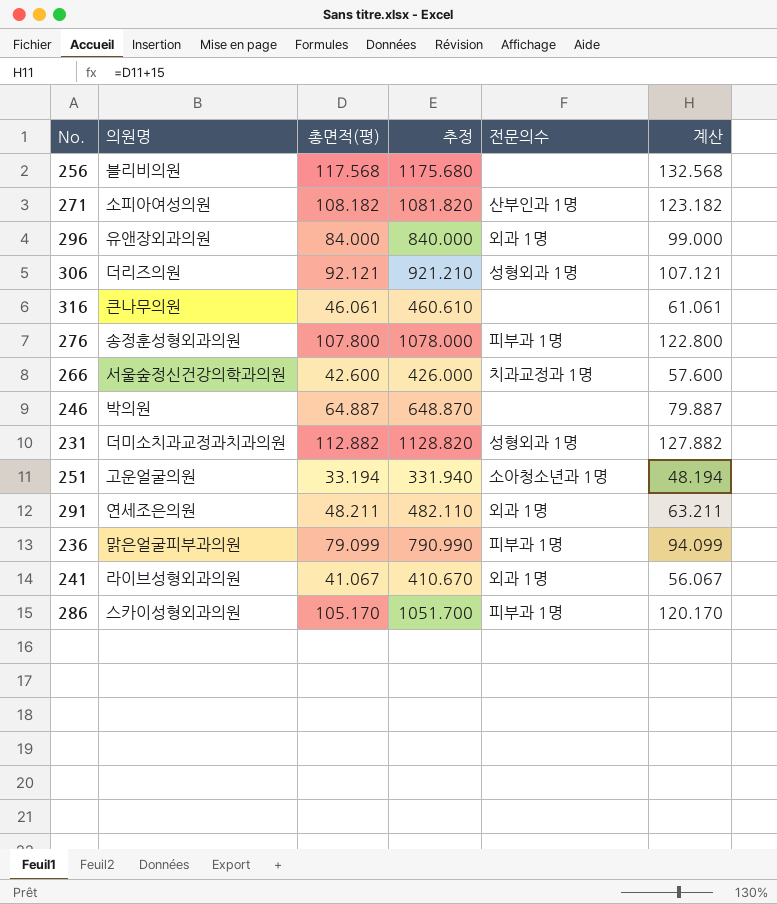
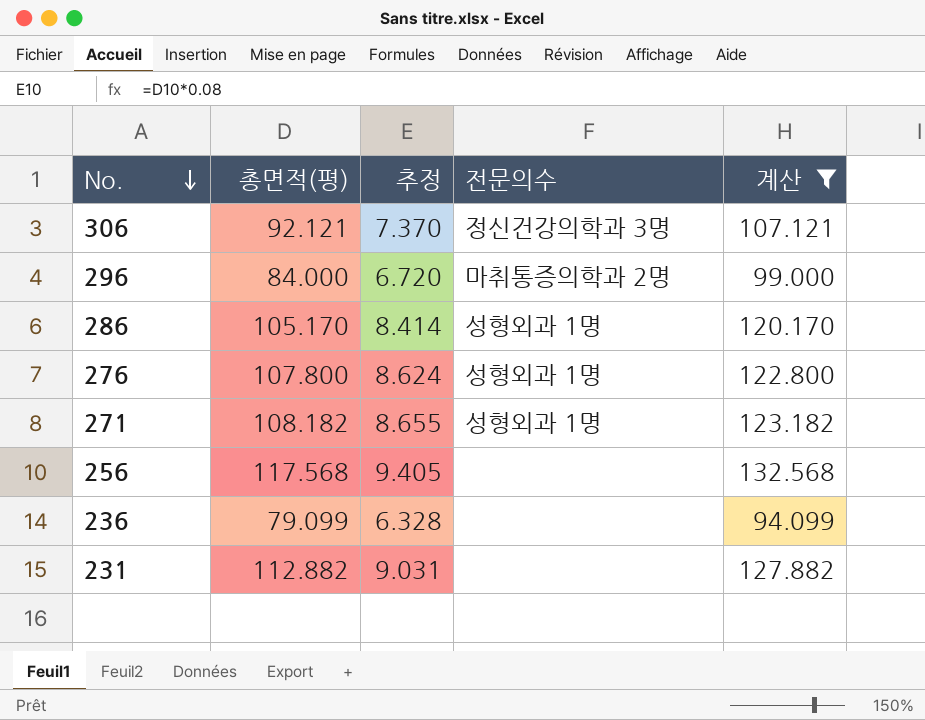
filter: none -> 계산 >= 94.099
row order: none -> No. descending
column 의원명 | position: 2 -> none
column 추정 | formula: [총면적(평)] * 10 -> [총면적(평)] * 0.08
306 | 전문의수: 성형외과 1명 -> 정신건강의학과 3명
296 | 전문의수: 외과 1명 -> 마취통증의학과 2명
286 | 전문의수: 피부과 1명 -> 성형외과 1명
276 | 전문의수: 피부과 1명 -> 성형외과 1명
271 | 전문의수: 산부인과 1명 -> 성형외과 1명
236 | 전문의수: 피부과 1명 -> none
231 | 전문의수: 성형외과 1명 -> none

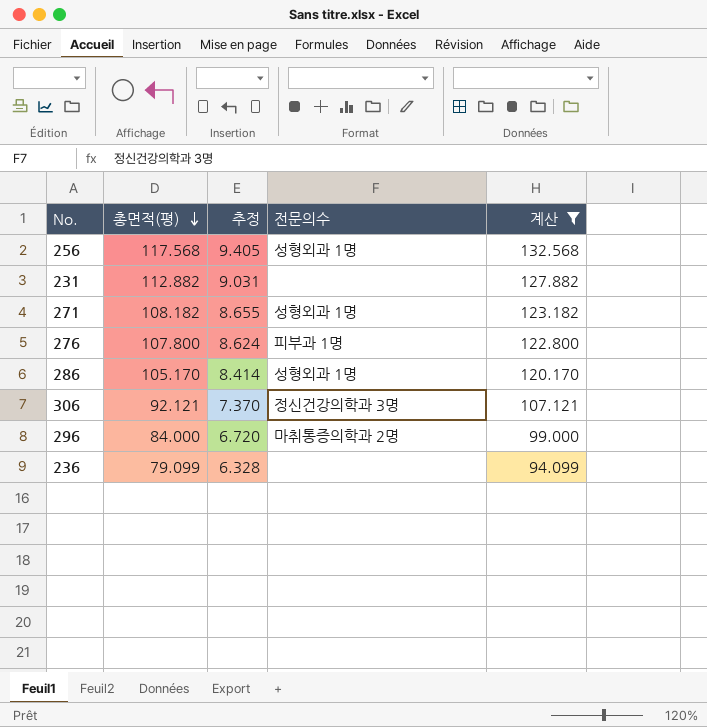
row order: No. descending -> 총면적(평) descending
256 | 전문의수: none -> 성형외과 1명
276 | 전문의수: 성형외과 1명 -> 피부과 1명

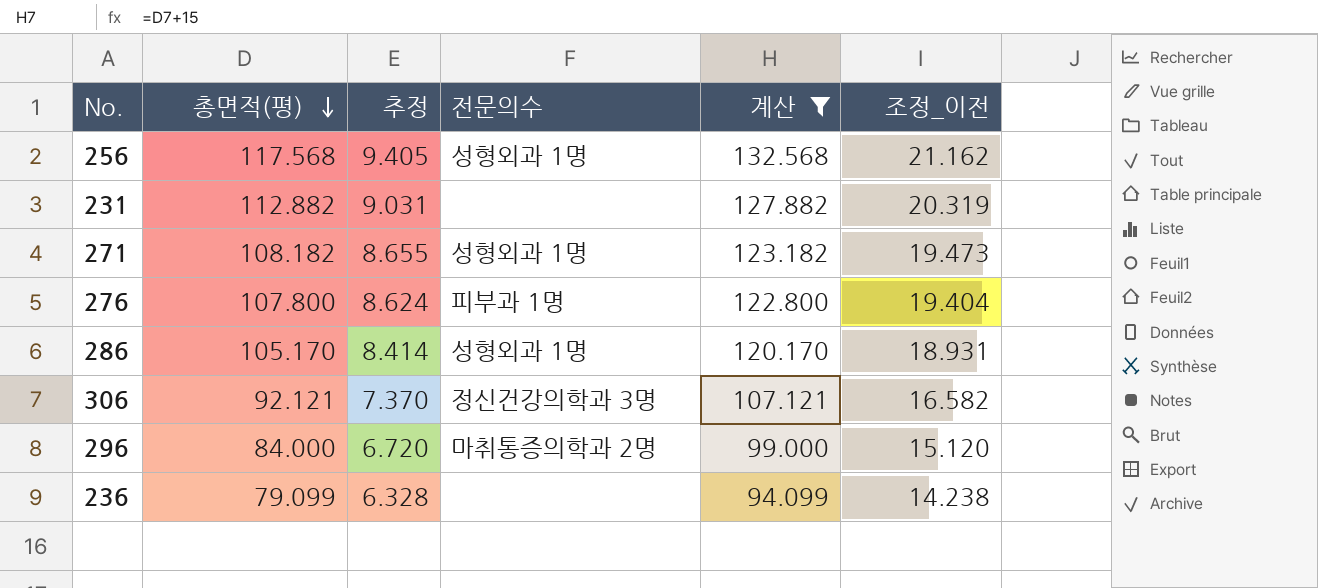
column 조정_이전 | formula: none -> [총면적(평)] * 0.18

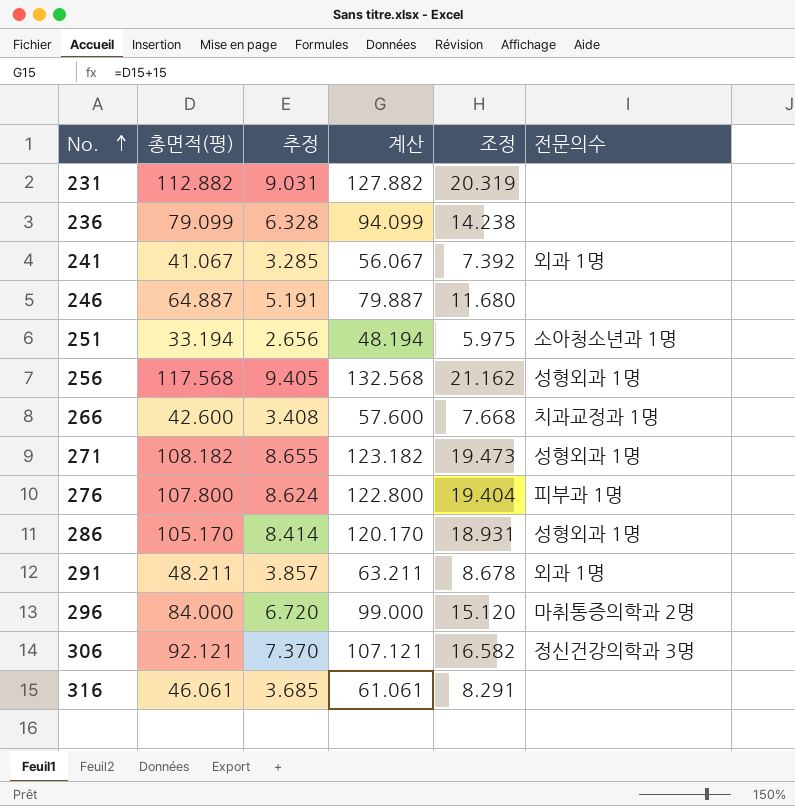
filter: 계산 >= 94.099 -> none
row order: 총면적(평) descending -> No. ascending
column name: 조정_이전 -> 조정
column 전문의수 | position: 4 -> 6

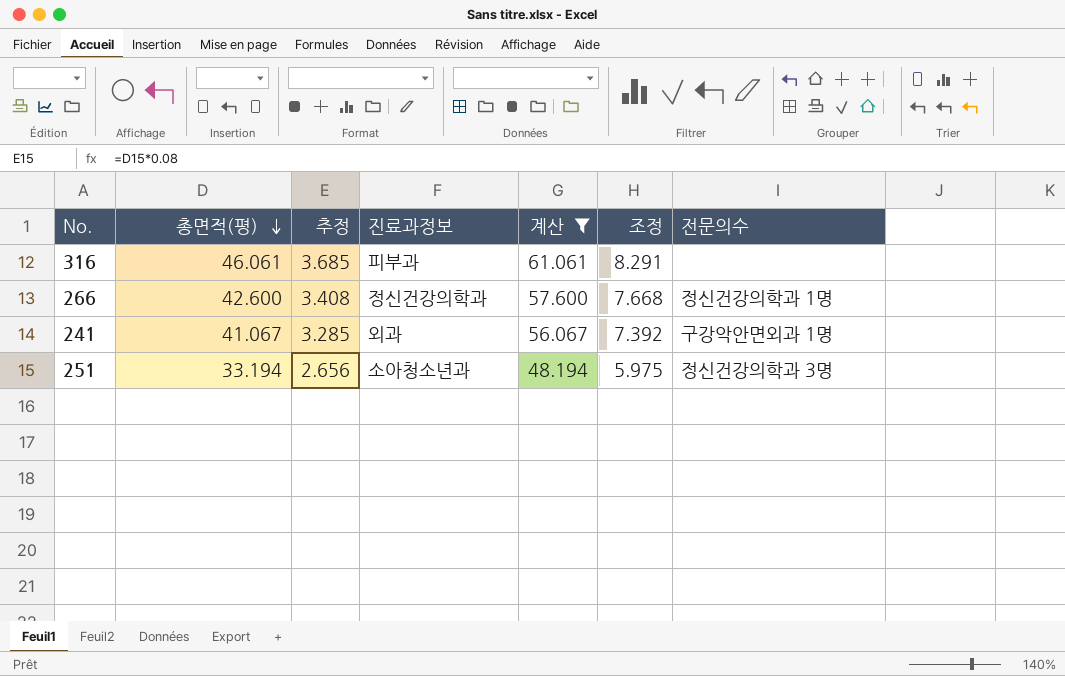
filter: none -> 계산 <= 61.061
row order: No. ascending -> 총면적(평) descending
column 진료과정보 | position: none -> 4
266 | 전문의수: 치과교정과 1명 -> 정신건강의학과 1명
241 | 전문의수: 외과 1명 -> 구강악안면외과 1명
251 | 전문의수: 소아청소년과 1명 -> 정신건강의학과 3명

